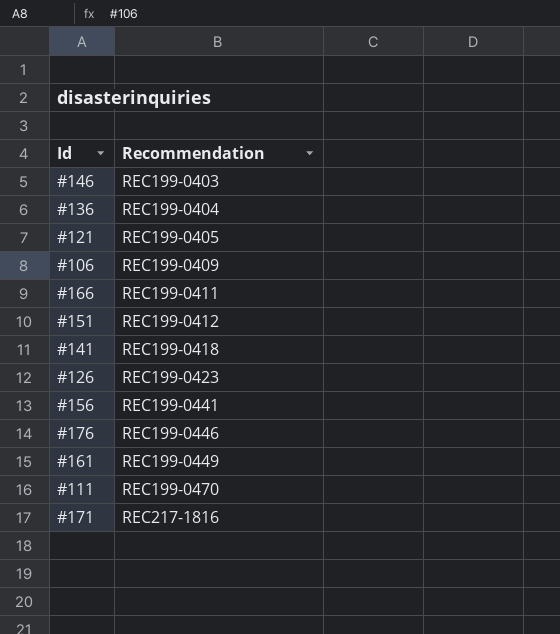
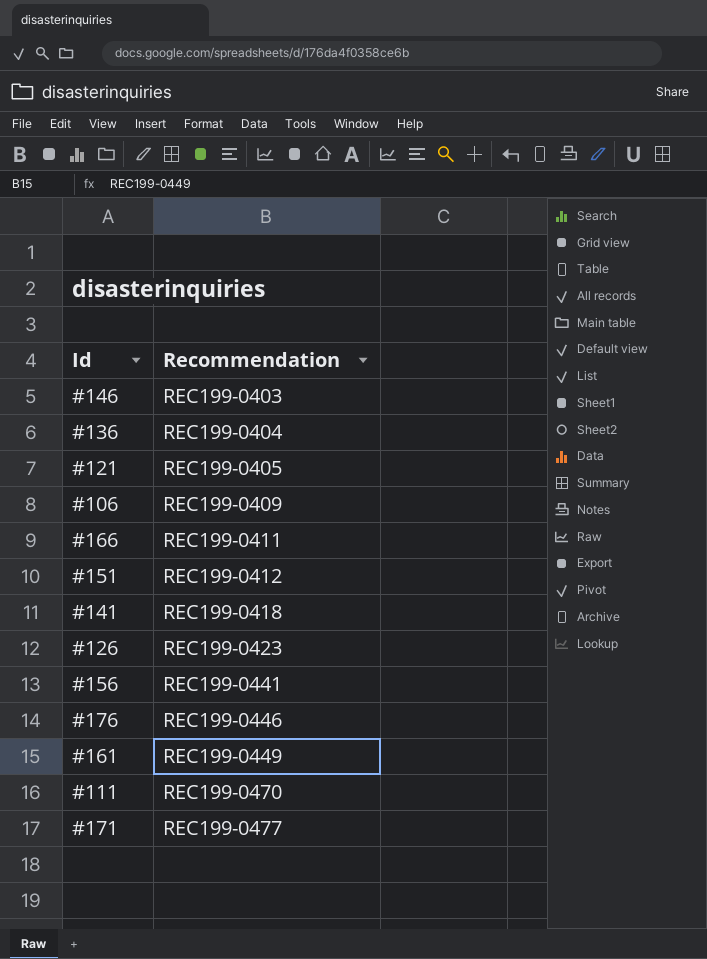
#171 | Recommendation: REC217-1816 -> REC199-0477

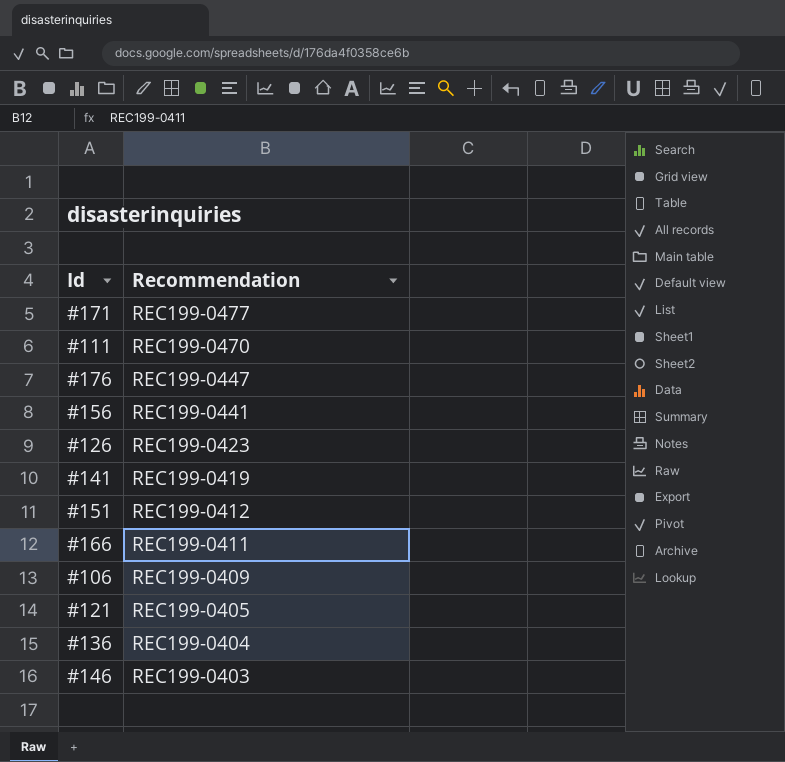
row order: Recommendation ascending -> Recommendation descending
row #161: REC199-0449 -> none
#176 | Recommendation: REC199-0446 -> REC199-0447
#141 | Recommendation: REC199-0418 -> REC199-0419

